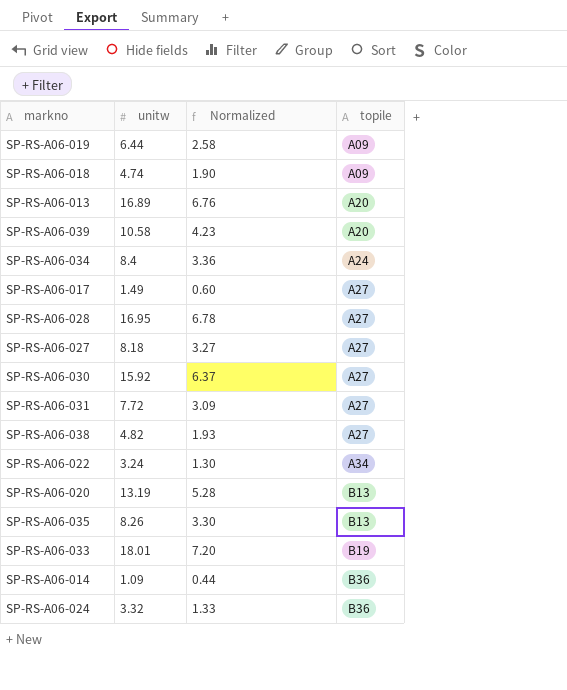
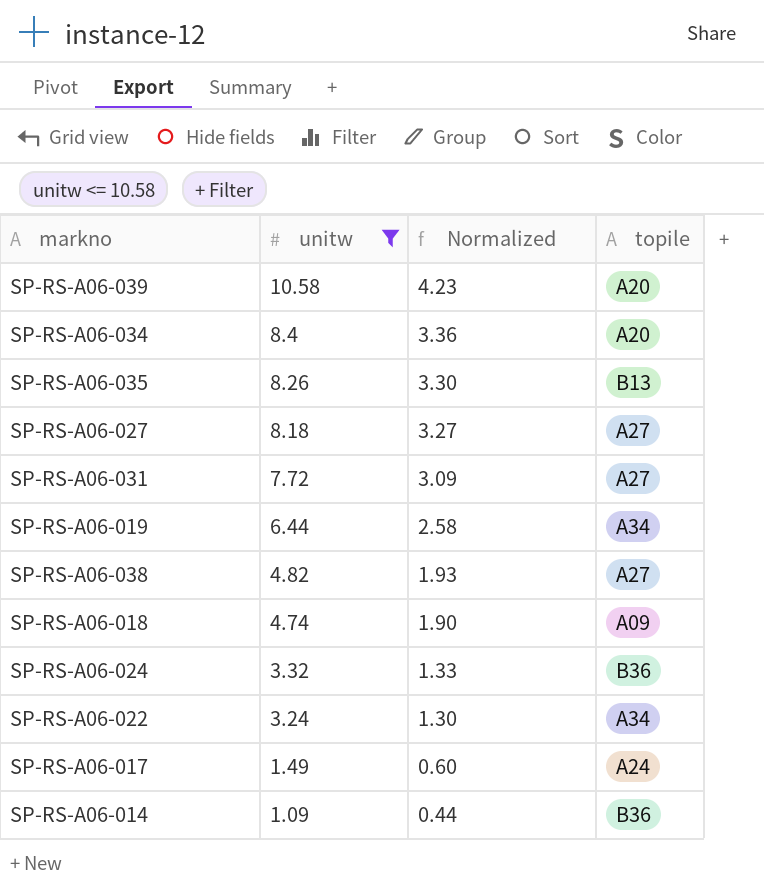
filter: none -> unitw <= 10.58
row order: topile ascending -> unitw descending
SP-RS-A06-034 | topile: A24 -> A20
SP-RS-A06-019 | topile: A09 -> A34
SP-RS-A06-017 | topile: A27 -> A24

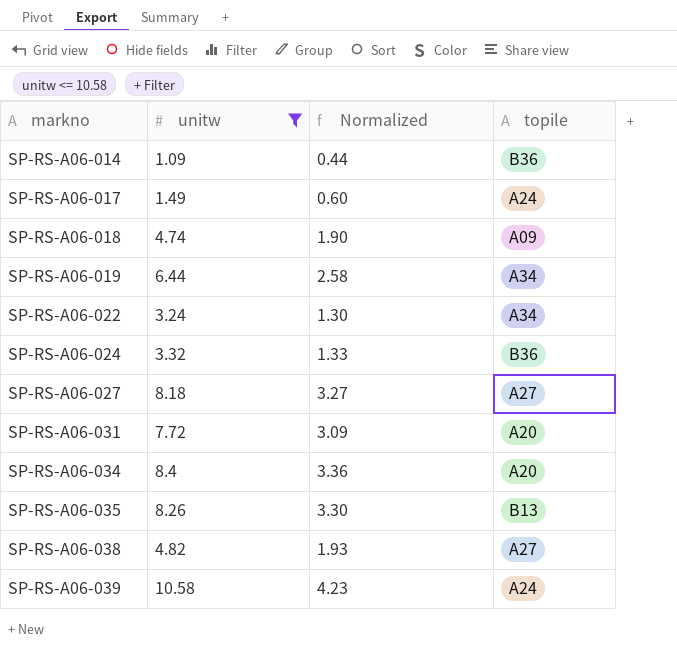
row order: unitw descending -> markno ascending
SP-RS-A06-031 | topile: A27 -> A20
SP-RS-A06-039 | topile: A20 -> A24

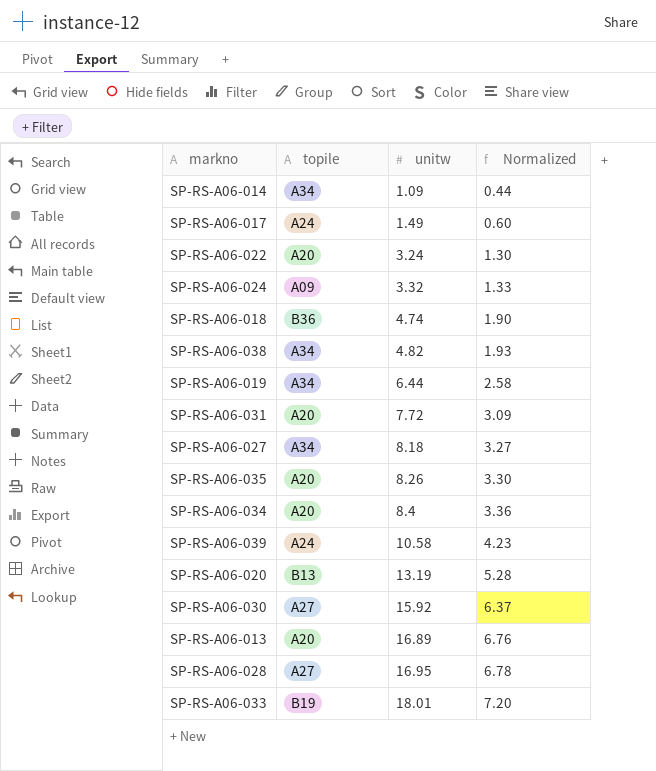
filter: unitw <= 10.58 -> none
row order: markno ascending -> unitw ascending
column topile | position: 4 -> 2
SP-RS-A06-014 | topile: B36 -> A34
SP-RS-A06-022 | topile: A34 -> A20
SP-RS-A06-024 | topile: B36 -> A09
SP-RS-A06-018 | topile: A09 -> B36
SP-RS-A06-038 | topile: A27 -> A34
SP-RS-A06-027 | topile: A27 -> A34
SP-RS-A06-035 | topile: B13 -> A20

